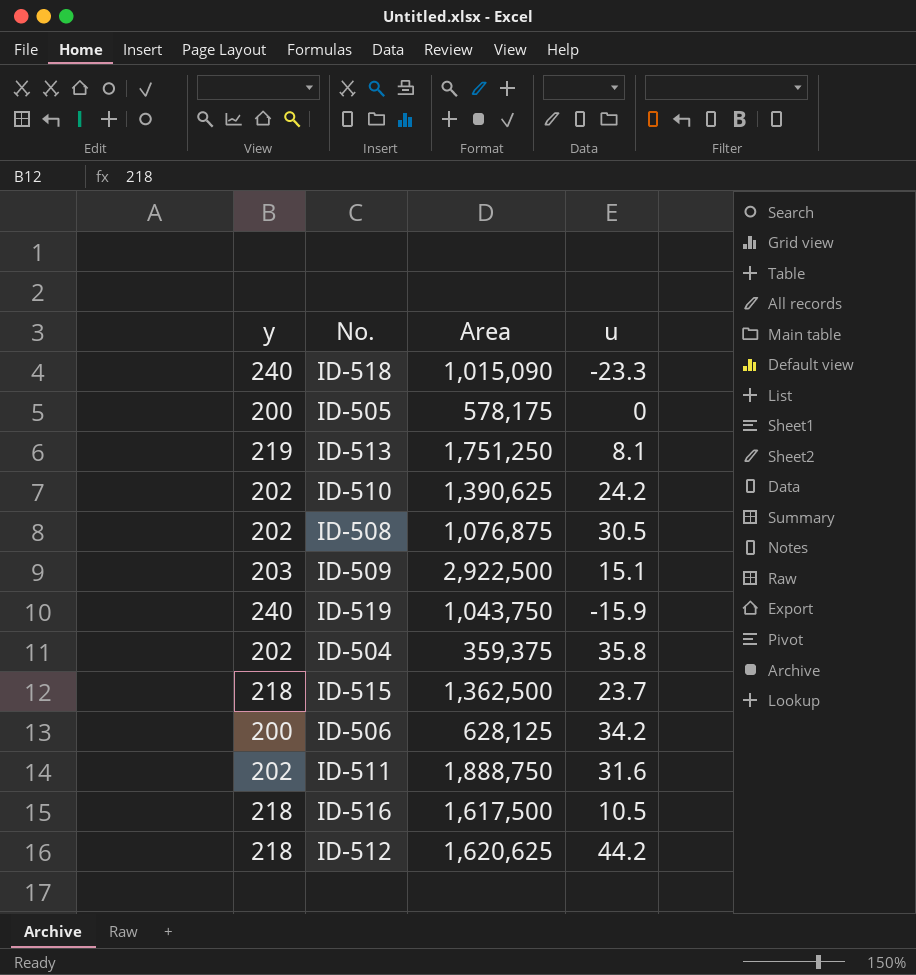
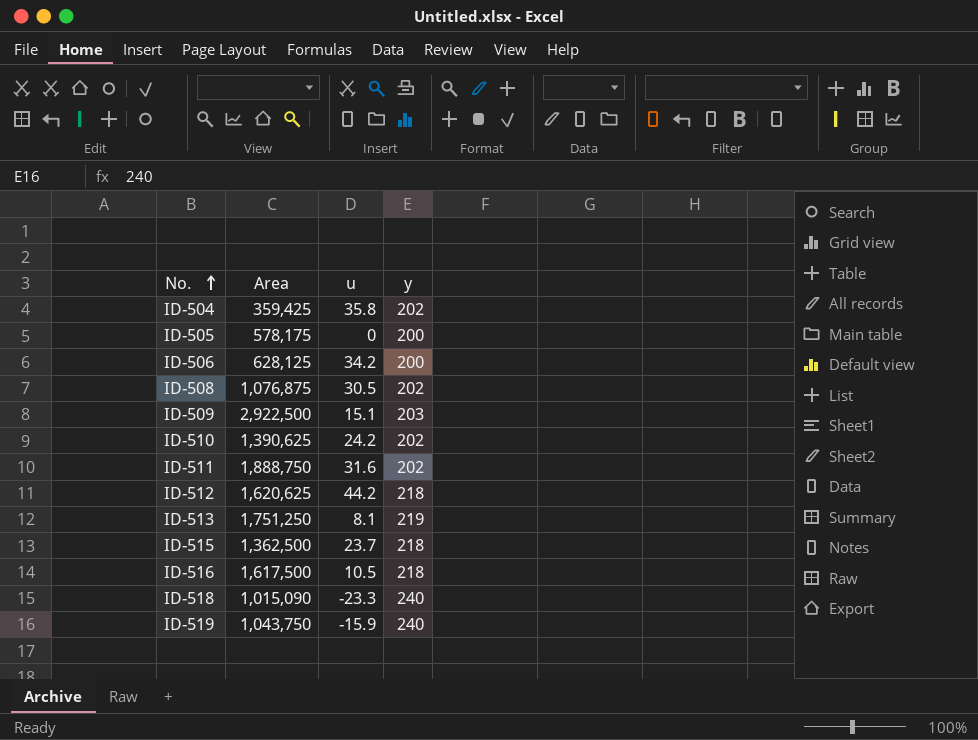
row order: none -> No. ascending
column y | position: 1 -> 4
ID-504 | Area: 359,375 -> 359,425

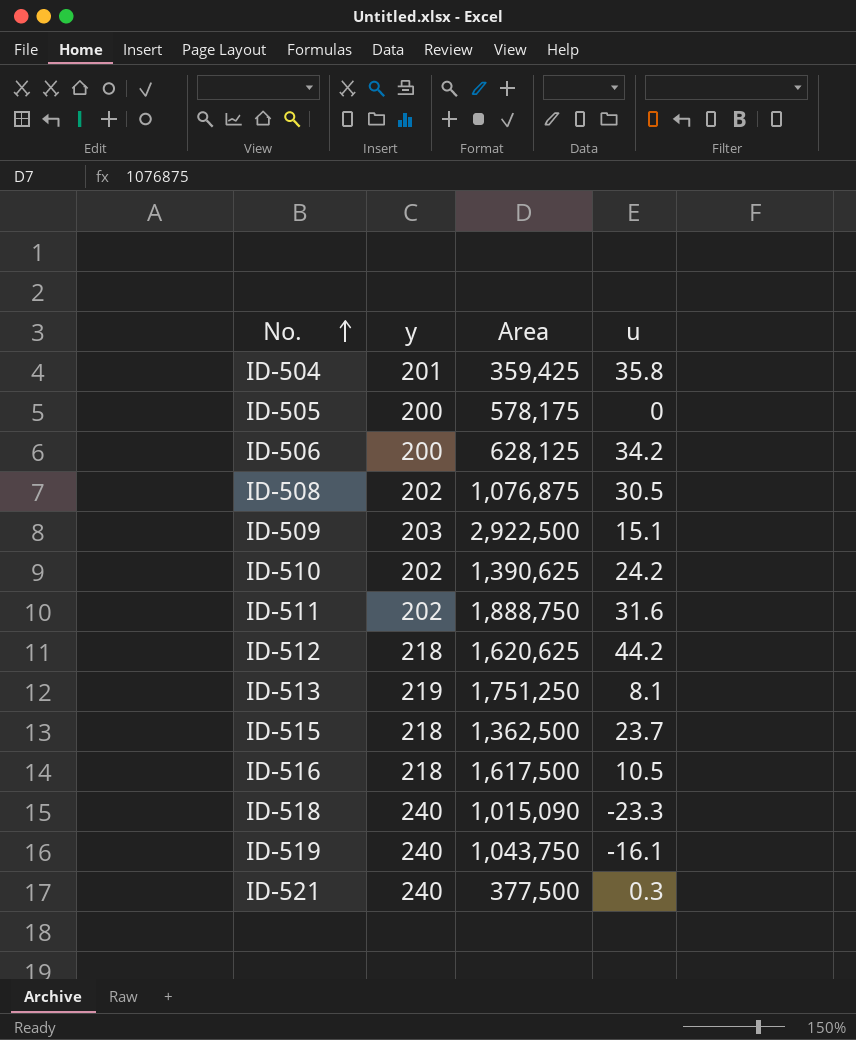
column y | position: 4 -> 2
ID-504 | y: 202 -> 201
ID-519 | u: -15.9 -> -16.1
row ID-521: none -> 240 | 377,500 | 0.3

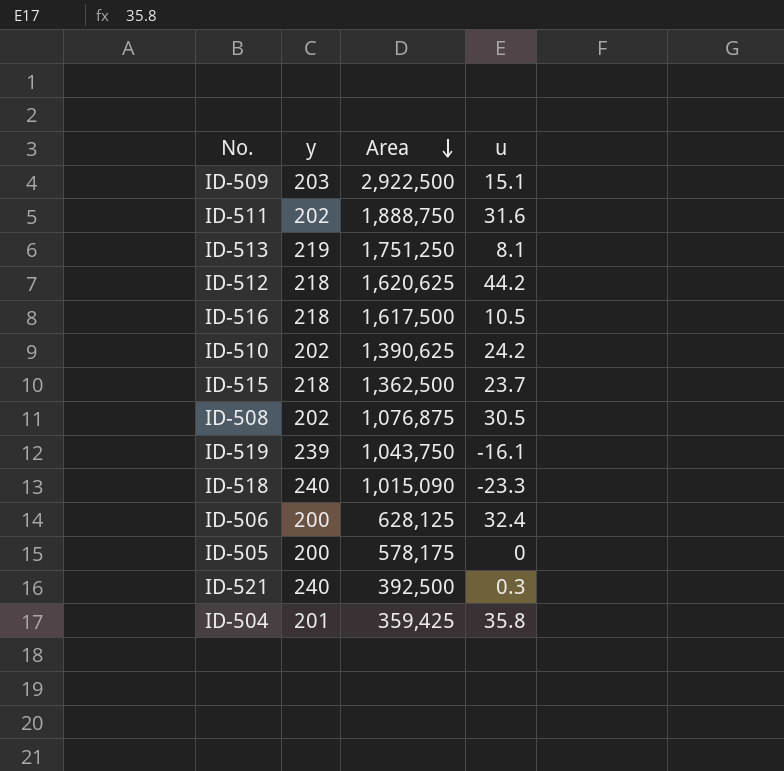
row order: No. ascending -> Area descending
ID-519 | y: 240 -> 239
ID-506 | u: 34.2 -> 32.4
ID-521 | Area: 377,500 -> 392,500

